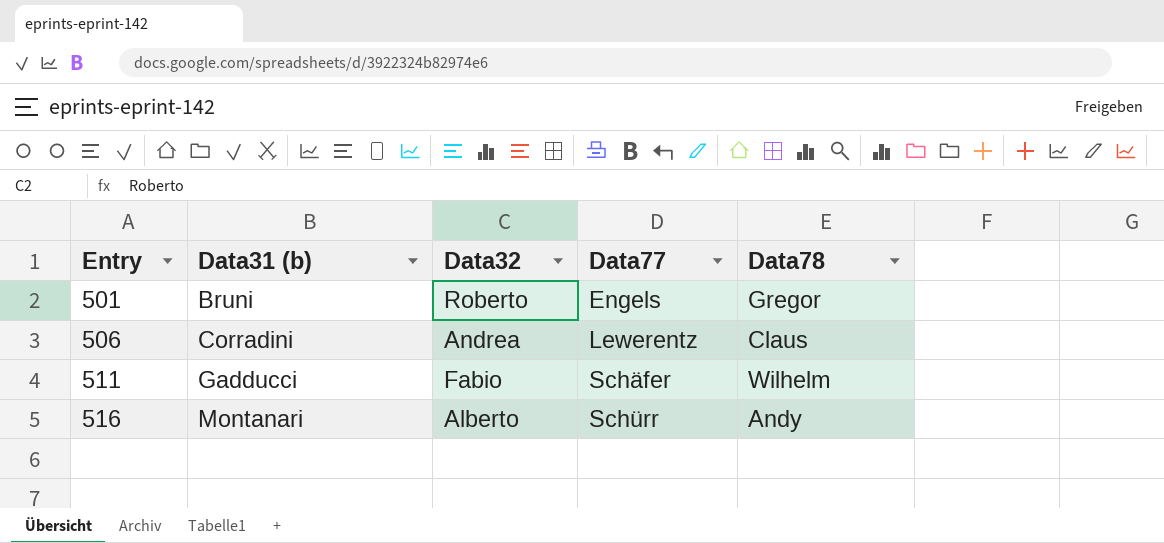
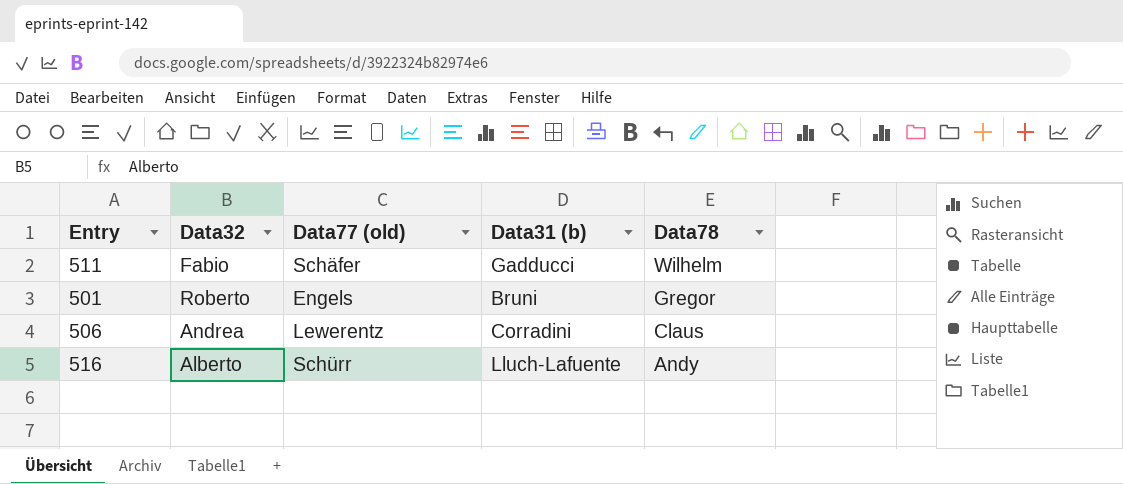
row order: Entry ascending -> Data78 descending
column name: Data77 -> Data77 (old)
column Data31 (b) | position: 2 -> 4
516 | Data31 (b): Montanari -> Lluch-Lafuente

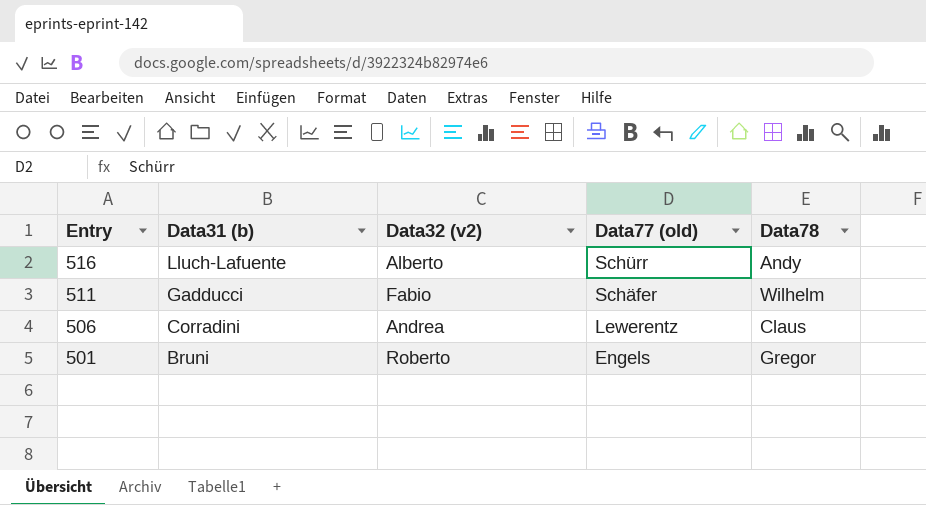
row order: Data78 descending -> Entry descending
column Data31 (b) | position: 4 -> 2
column name: Data32 -> Data32 (v2)

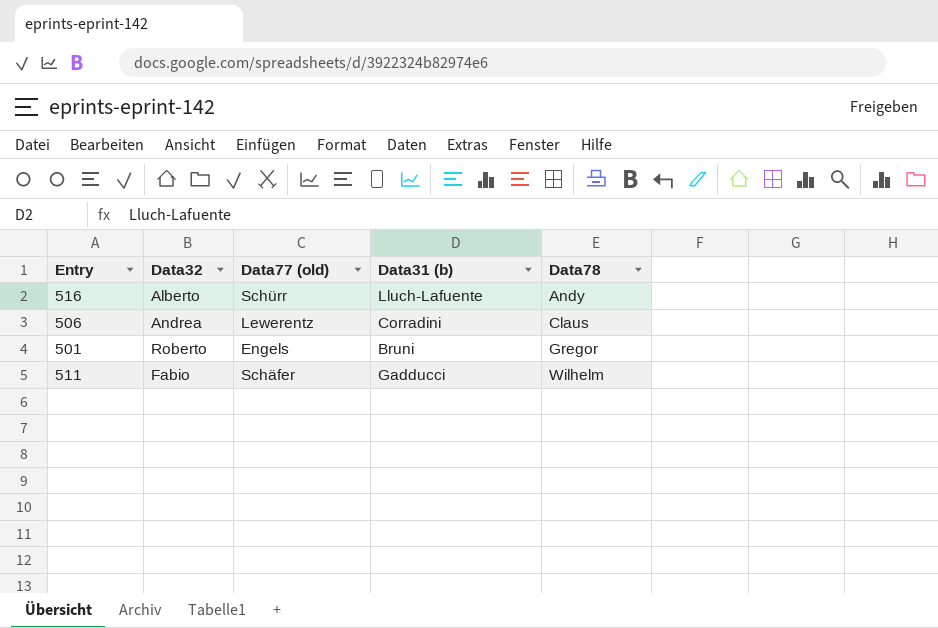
row order: Entry descending -> Data78 ascending
column name: Data32 (v2) -> Data32
column Data31 (b) | position: 2 -> 4

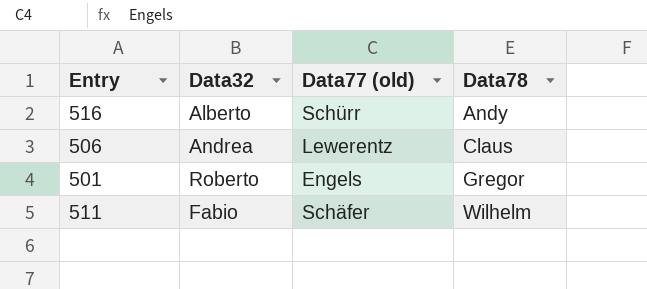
column Data31 (b) | position: 4 -> none

